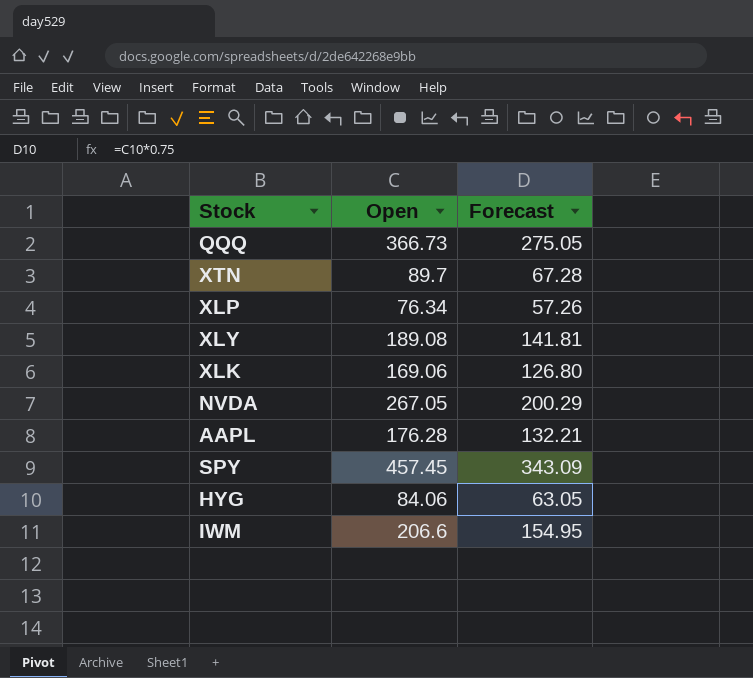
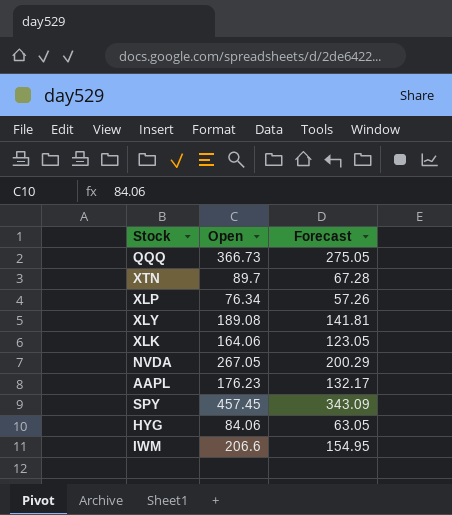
XLK | Open: 169.06 -> 164.06
XLK | Forecast: 126.80 -> 123.05
AAPL | Open: 176.28 -> 176.23
AAPL | Forecast: 132.21 -> 132.17

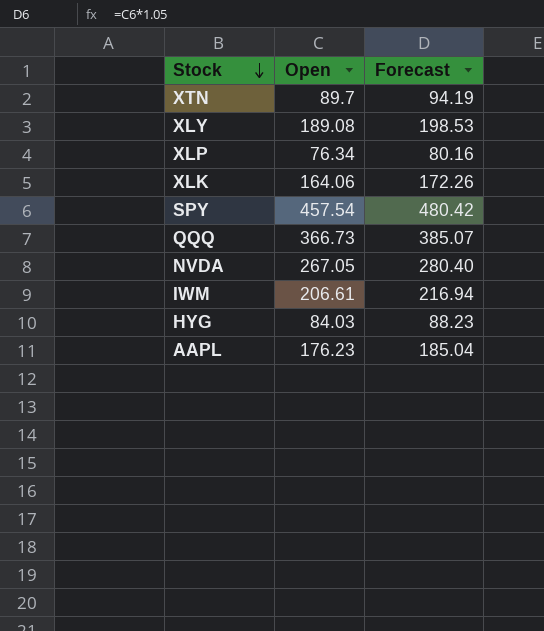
row order: none -> Stock descending
column Forecast | formula: [Open] * 0.75 -> [Open] * 1.05
SPY | Open: 457.45 -> 457.54
IWM | Open: 206.6 -> 206.61
HYG | Open: 84.06 -> 84.03

